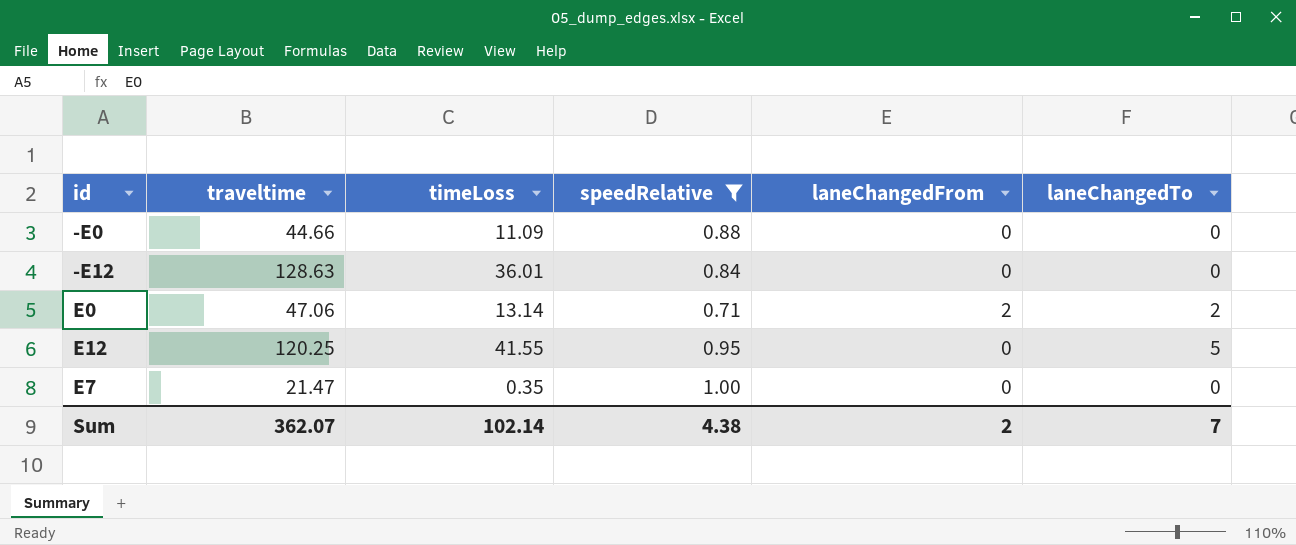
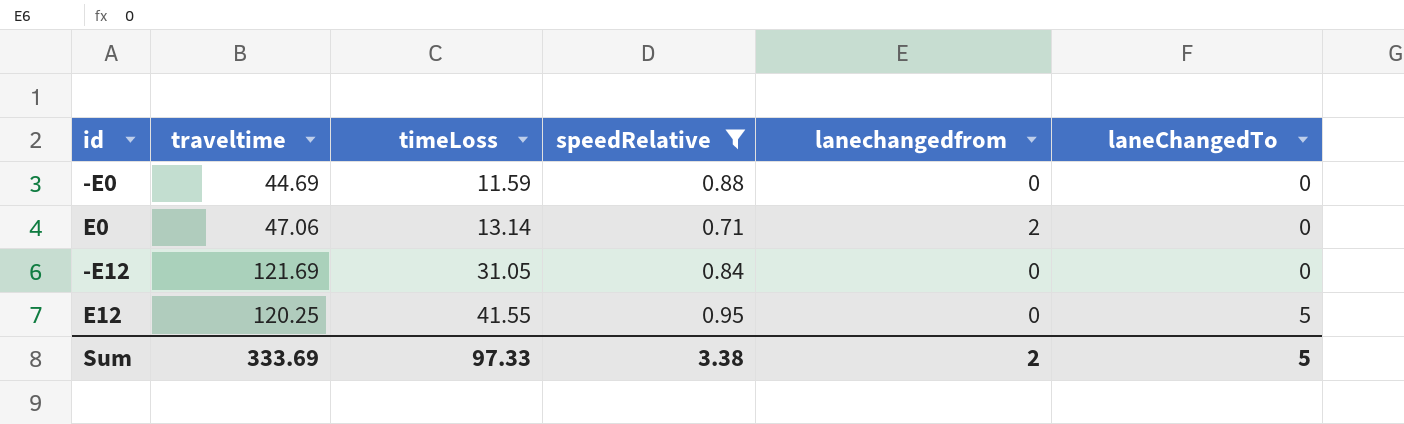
row order: none -> timeLoss ascending
column name: laneChangedFrom -> lanechangedfrom
row E7: 21.47 | 0.35 | 1.00 | 0 | 0 -> none
-E0 | traveltime: 44.66 -> 44.69
-E0 | timeLoss: 11.09 -> 11.59
E0 | laneChangedTo: 2 -> 0
-E12 | traveltime: 128.63 -> 121.69
-E12 | timeLoss: 36.01 -> 31.05
Sum | traveltime: 362.07 -> 333.69
Sum | timeLoss: 102.14 -> 97.33
Sum | speedRelative: 4.38 -> 3.38
Sum | laneChangedTo: 7 -> 5

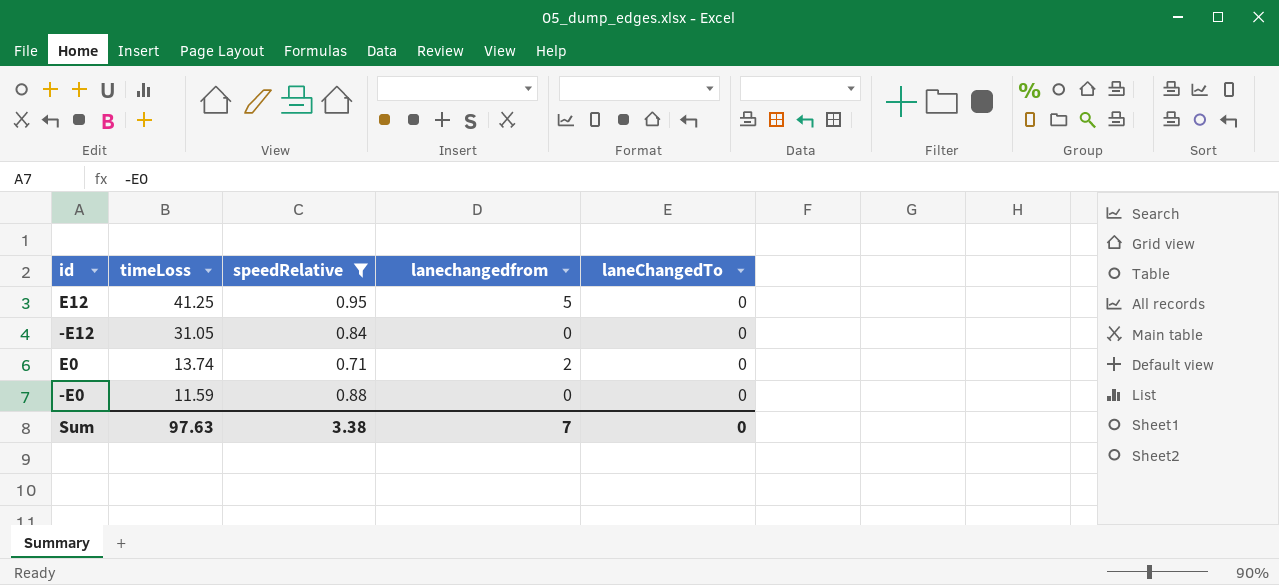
row order: timeLoss ascending -> timeLoss descending
column traveltime | position: 2 -> none
E12 | timeLoss: 41.55 -> 41.25
E12 | lanechangedfrom: 0 -> 5
E12 | laneChangedTo: 5 -> 0
E0 | timeLoss: 13.14 -> 13.74
Sum | timeLoss: 97.33 -> 97.63
Sum | lanechangedfrom: 2 -> 7
Sum | laneChangedTo: 5 -> 0

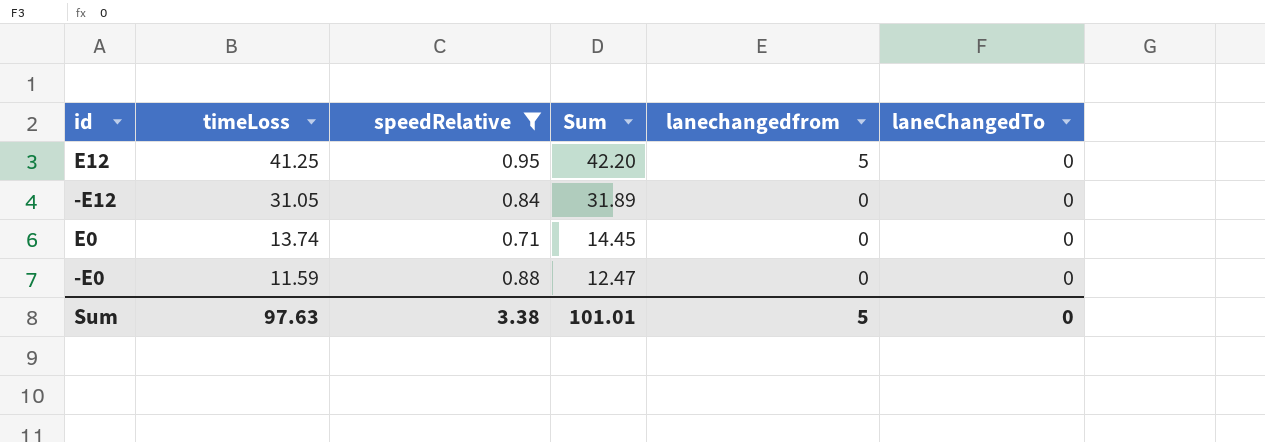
column Sum | formula: none -> [timeLoss] + [speedRelative]
E0 | lanechangedfrom: 2 -> 0
Sum | lanechangedfrom: 7 -> 5

